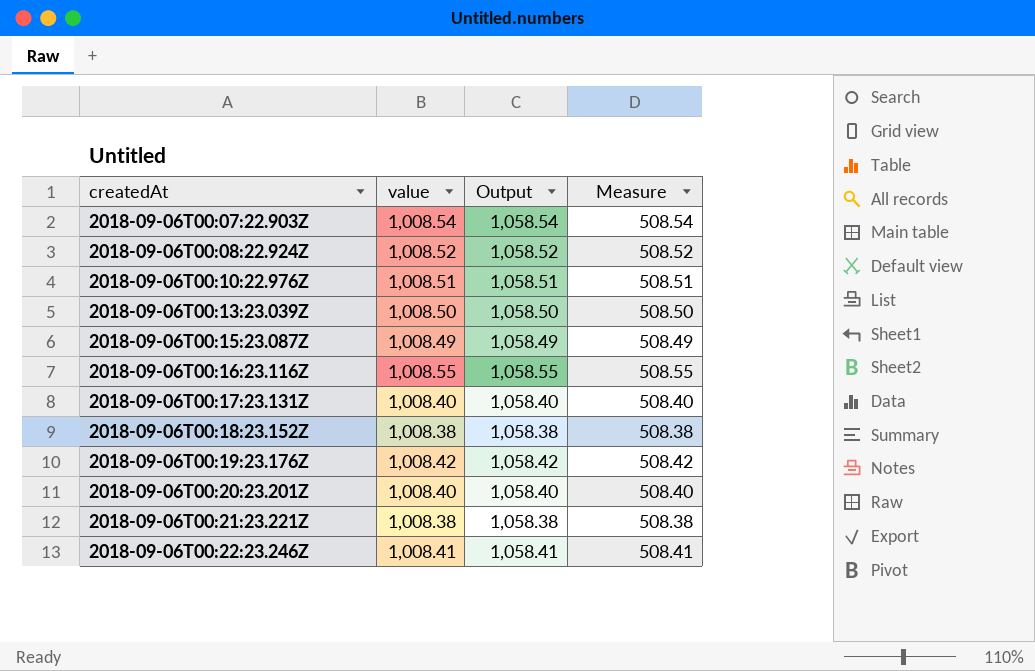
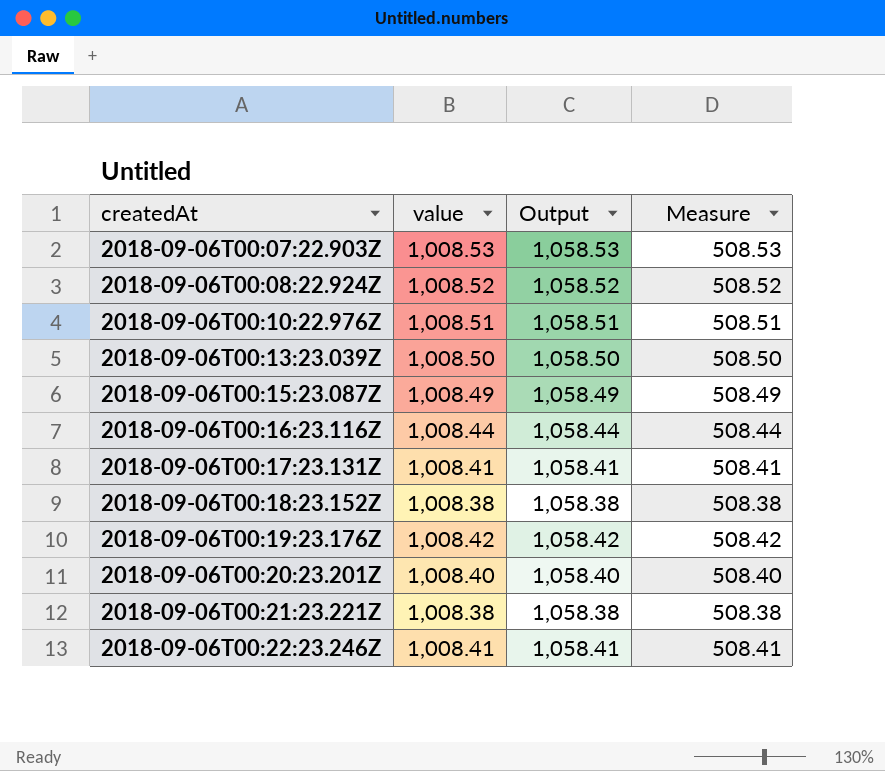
2018-09-06T00:07:22.903Z | value: 1,008.54 -> 1,008.53
2018-09-06T00:07:22.903Z | Output: 1,058.54 -> 1,058.53
2018-09-06T00:07:22.903Z | Measure: 508.54 -> 508.53
2018-09-06T00:16:23.116Z | value: 1,008.55 -> 1,008.44
2018-09-06T00:16:23.116Z | Output: 1,058.55 -> 1,058.44
2018-09-06T00:16:23.116Z | Measure: 508.55 -> 508.44
2018-09-06T00:17:23.131Z | value: 1,008.40 -> 1,008.41
2018-09-06T00:17:23.131Z | Output: 1,058.40 -> 1,058.41
2018-09-06T00:17:23.131Z | Measure: 508.40 -> 508.41

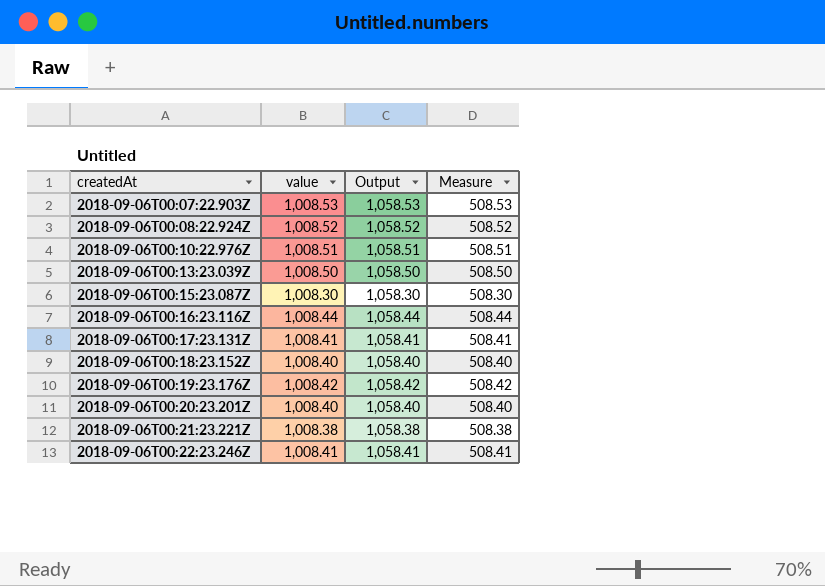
2018-09-06T00:15:23.087Z | value: 1,008.49 -> 1,008.30
2018-09-06T00:15:23.087Z | Output: 1,058.49 -> 1,058.30
2018-09-06T00:15:23.087Z | Measure: 508.49 -> 508.30
2018-09-06T00:18:23.152Z | value: 1,008.38 -> 1,008.40
2018-09-06T00:18:23.152Z | Output: 1,058.38 -> 1,058.40
2018-09-06T00:18:23.152Z | Measure: 508.38 -> 508.40

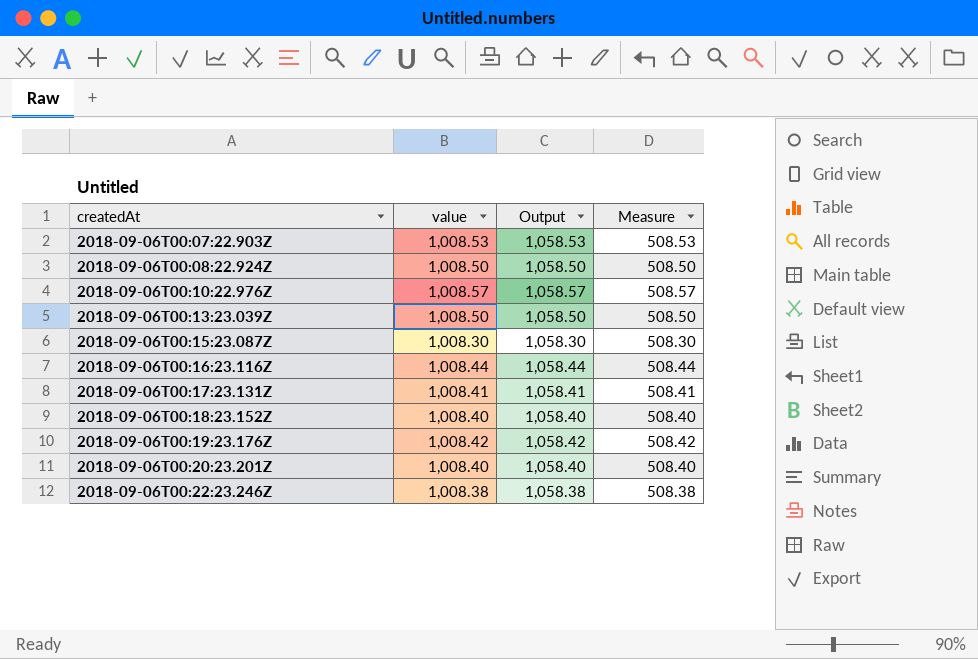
row 2018-09-06T00:21:23.221Z: 1,008.38 | 1,058.38 | 508.38 -> none
2018-09-06T00:08:22.924Z | value: 1,008.52 -> 1,008.50
2018-09-06T00:08:22.924Z | Output: 1,058.52 -> 1,058.50
2018-09-06T00:08:22.924Z | Measure: 508.52 -> 508.50
2018-09-06T00:10:22.976Z | value: 1,008.51 -> 1,008.57
2018-09-06T00:10:22.976Z | Output: 1,058.51 -> 1,058.57
2018-09-06T00:10:22.976Z | Measure: 508.51 -> 508.57
2018-09-06T00:22:23.246Z | value: 1,008.41 -> 1,008.38
2018-09-06T00:22:23.246Z | Output: 1,058.41 -> 1,058.38
2018-09-06T00:22:23.246Z | Measure: 508.41 -> 508.38

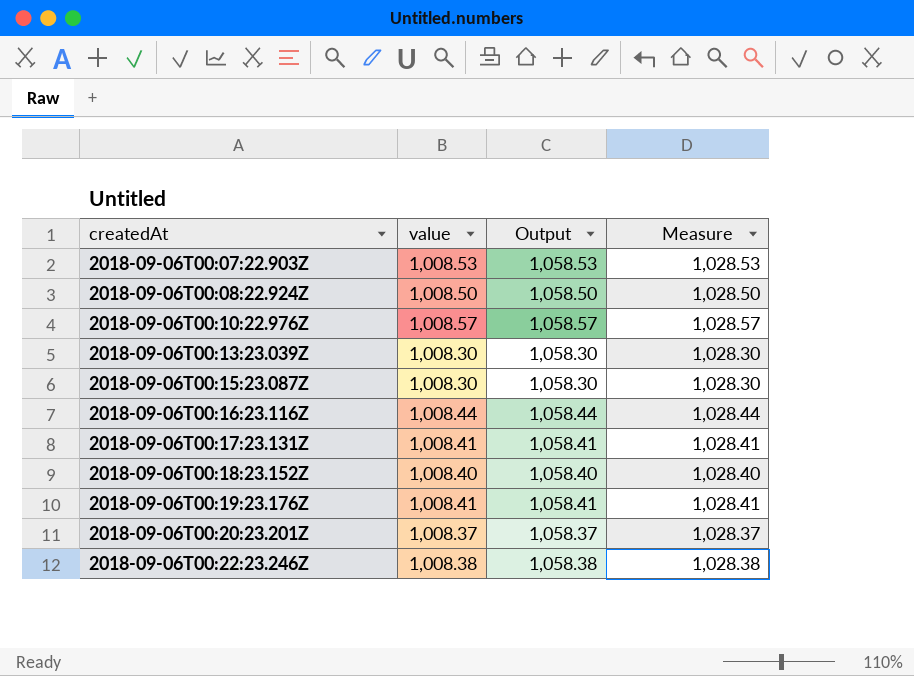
column Measure | formula: [value] - 500 -> [value] + 20
2018-09-06T00:13:23.039Z | value: 1,008.50 -> 1,008.30
2018-09-06T00:13:23.039Z | Output: 1,058.50 -> 1,058.30
2018-09-06T00:19:23.176Z | value: 1,008.42 -> 1,008.41
2018-09-06T00:19:23.176Z | Output: 1,058.42 -> 1,058.41
2018-09-06T00:20:23.201Z | value: 1,008.40 -> 1,008.37
2018-09-06T00:20:23.201Z | Output: 1,058.40 -> 1,058.37

